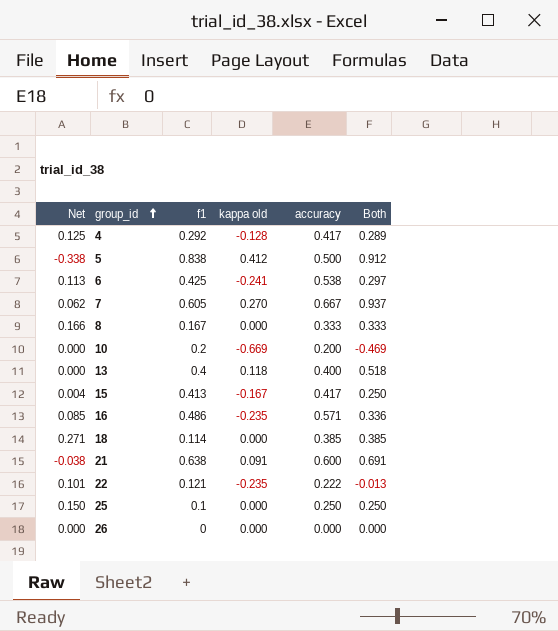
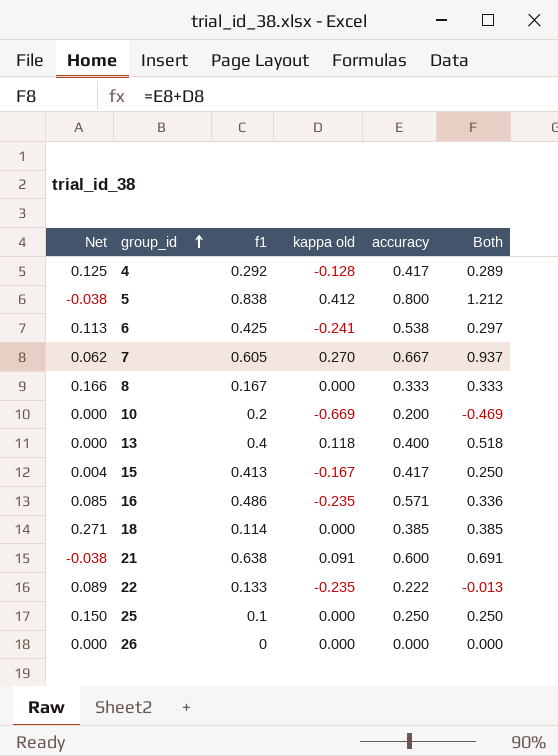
5 | Net: -0.338 -> -0.038
5 | accuracy: 0.500 -> 0.800
5 | Both: 0.912 -> 1.212
22 | Net: 0.101 -> 0.089
22 | f1: 0.121 -> 0.133

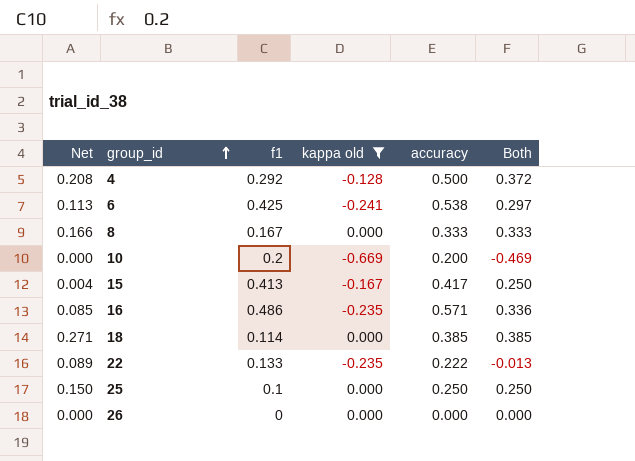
filter: none -> kappa old <= 0.000
4 | Net: 0.125 -> 0.208
4 | accuracy: 0.417 -> 0.500
4 | Both: 0.289 -> 0.372

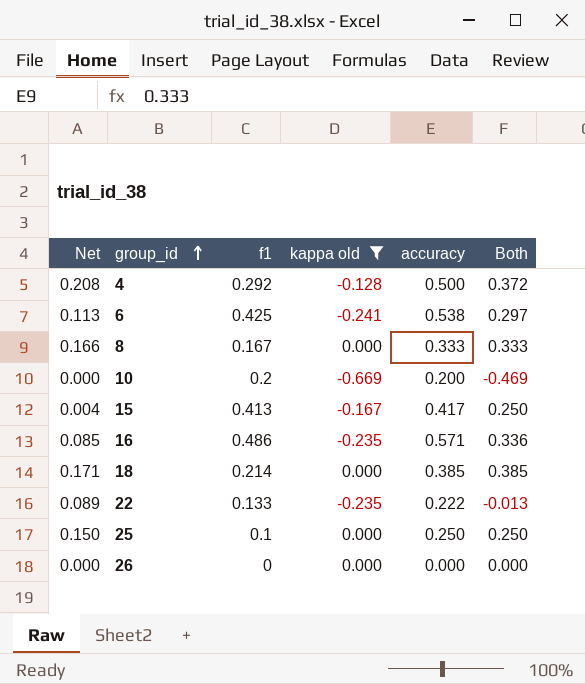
18 | Net: 0.271 -> 0.171
18 | f1: 0.114 -> 0.214

